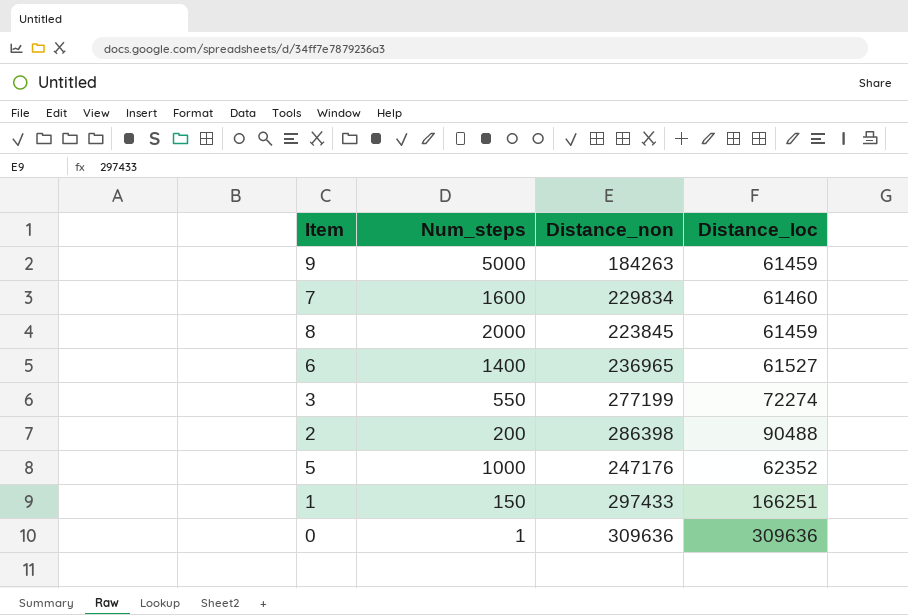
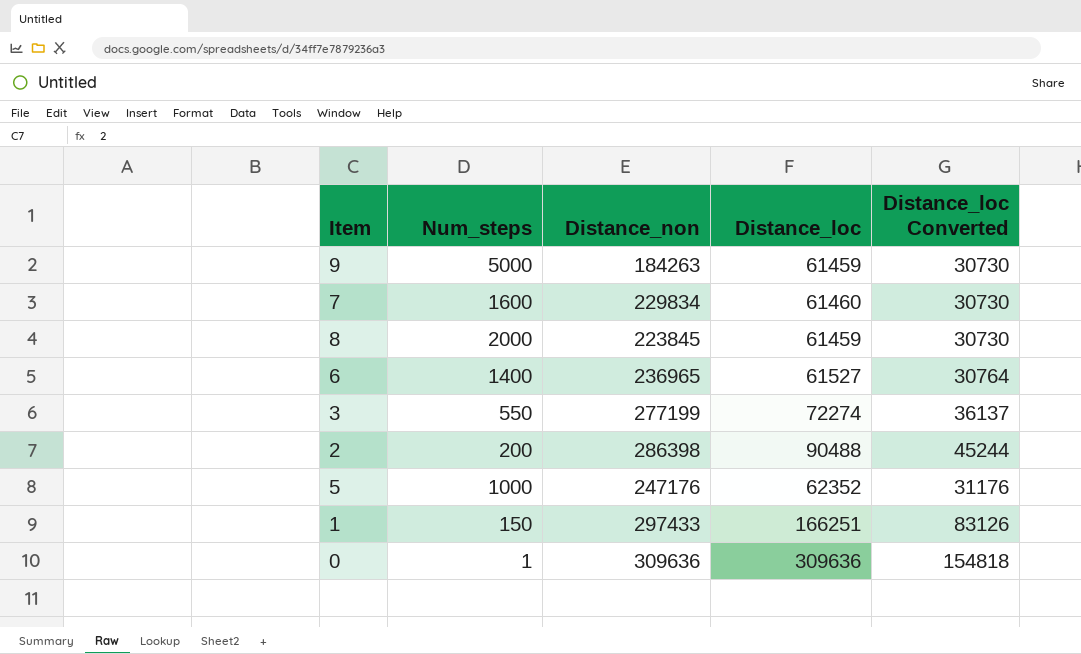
column Distance_loc Converted | formula: none -> [Distance_loc] * 0.5

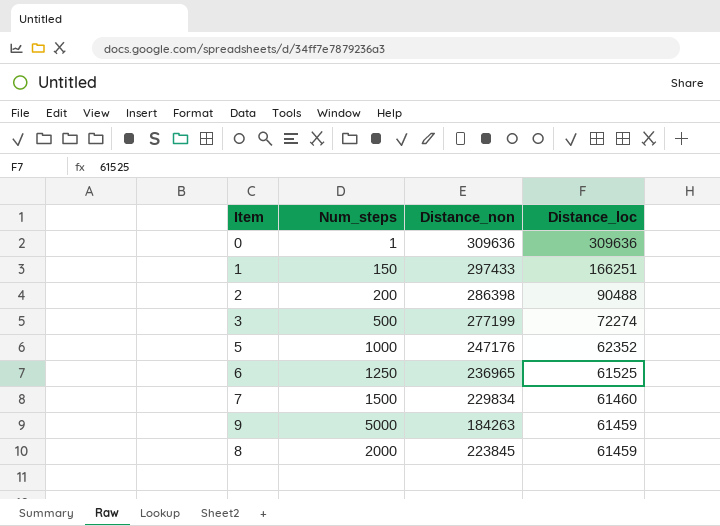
row order: none -> Distance_loc descending
column Distance_loc Converted | formula: [Distance_loc] * 0.5 -> none
3 | Num_steps: 550 -> 500
6 | Num_steps: 1400 -> 1250
6 | Distance_loc: 61527 -> 61525
7 | Num_steps: 1600 -> 1500

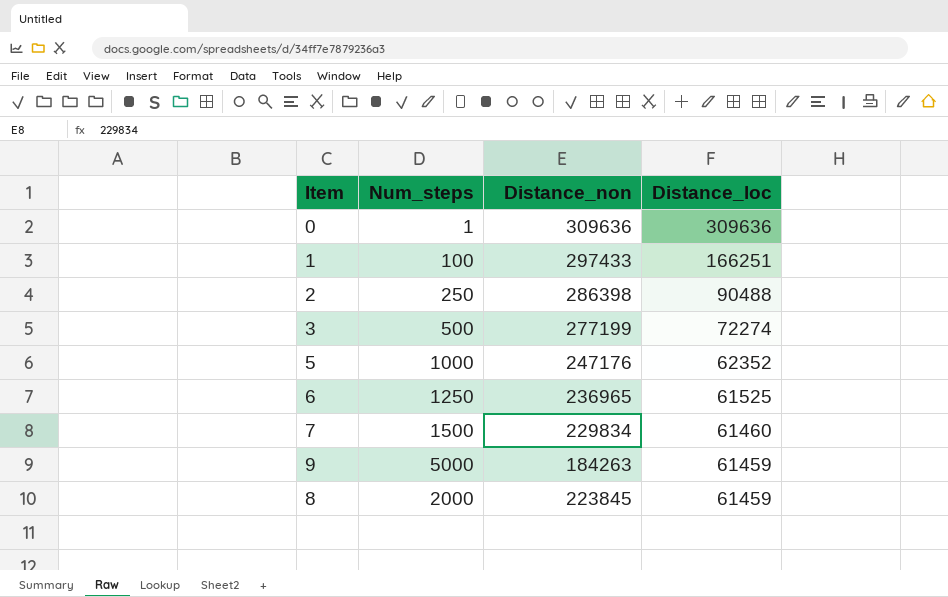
1 | Num_steps: 150 -> 100
2 | Num_steps: 200 -> 250

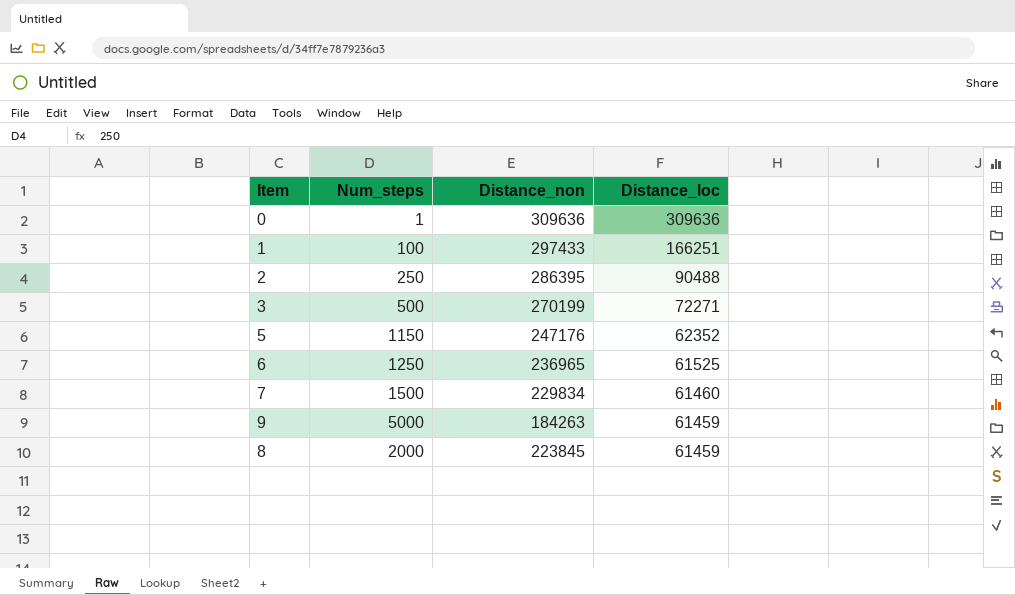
2 | Distance_non: 286398 -> 286395
3 | Distance_non: 277199 -> 270199
3 | Distance_loc: 72274 -> 72271
5 | Num_steps: 1000 -> 1150

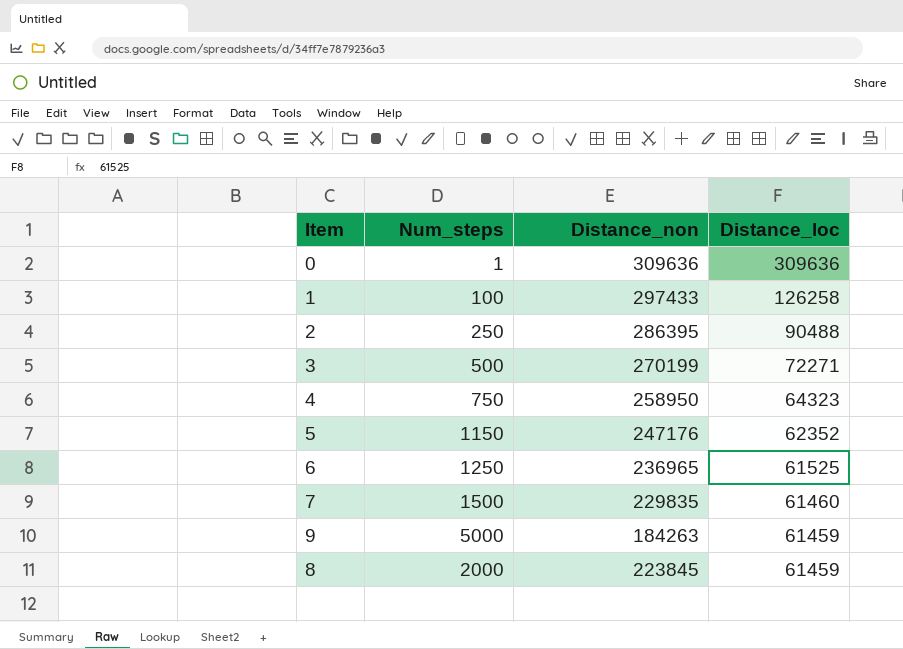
1 | Distance_loc: 166251 -> 126258
row 4: none -> 750 | 258950 | 64323
7 | Distance_non: 229834 -> 229835

